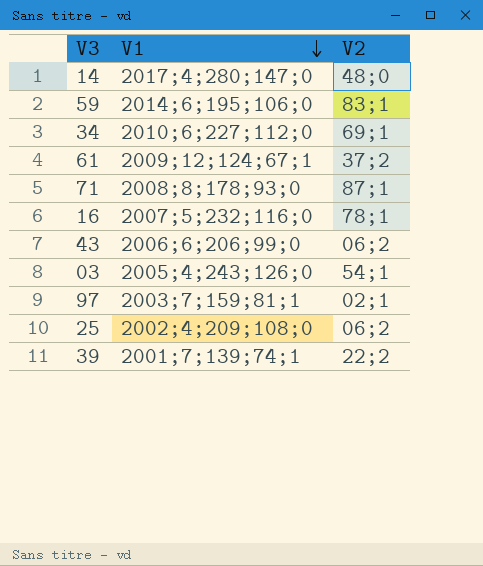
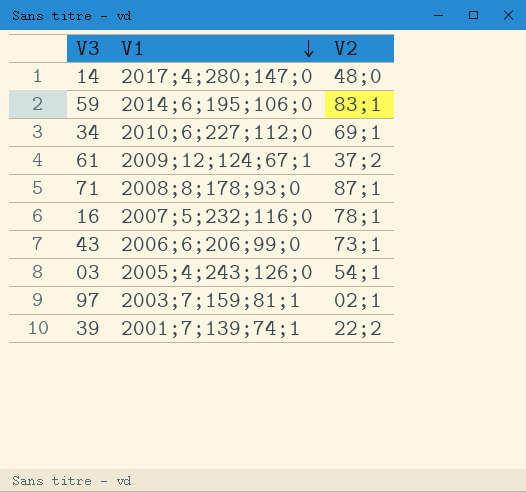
row 25: 2002;4;209;108;0 | 06;2 -> none
43 | V2: 06;2 -> 73;1

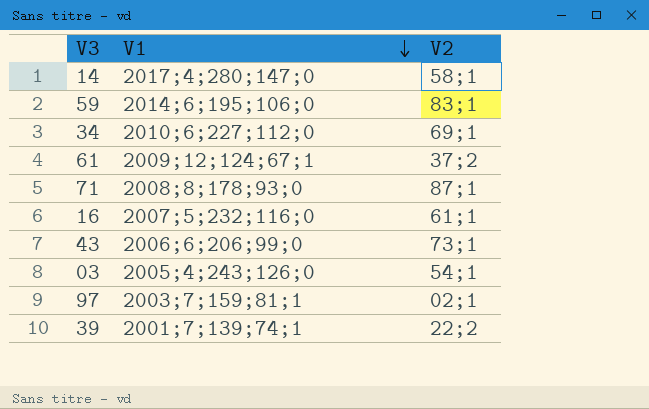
14 | V2: 48;0 -> 58;1
16 | V2: 78;1 -> 61;1

